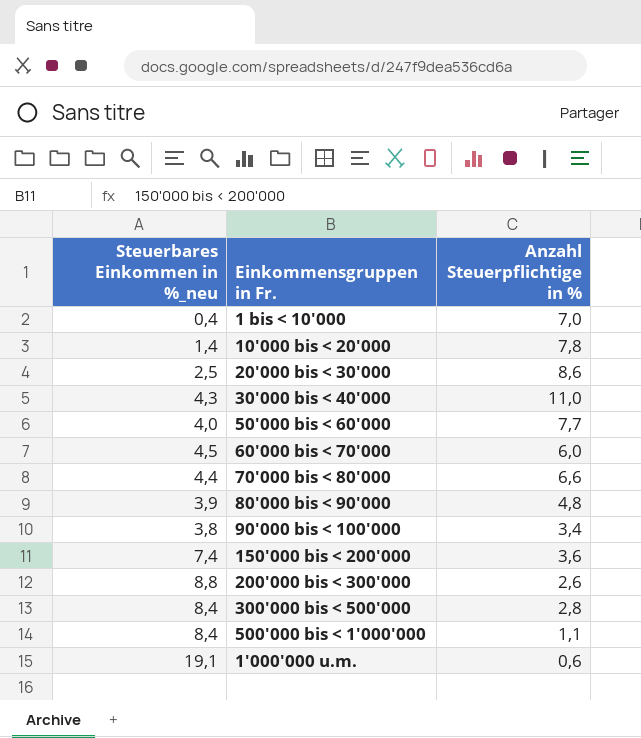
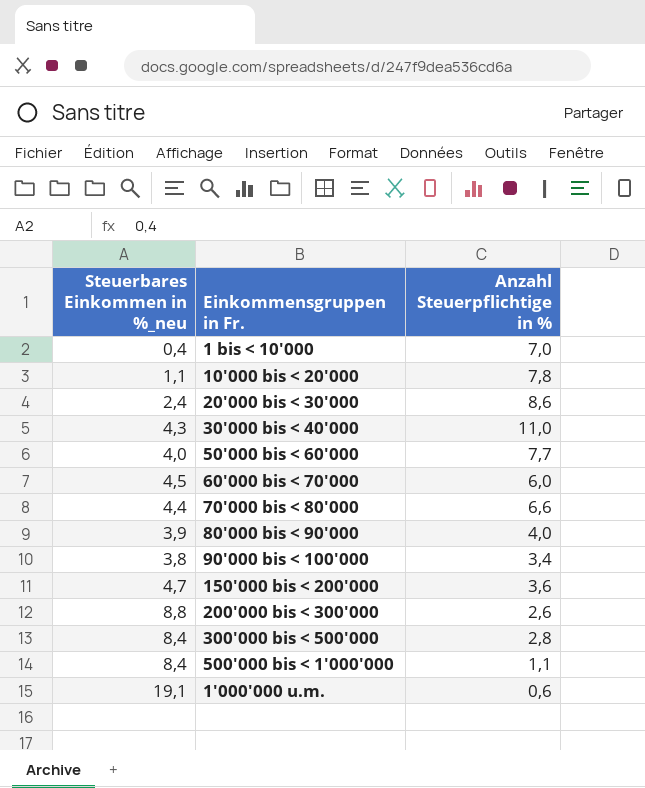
10'000 bis < 20'000 | Steuerbares Einkommen in %_neu: 1,4 -> 1,1
20'000 bis < 30'000 | Steuerbares Einkommen in %_neu: 2,5 -> 2,4
80'000 bis < 90'000 | Anzahl Steuerpflichtige in %: 4,8 -> 4,0
150'000 bis < 200'000 | Steuerbares Einkommen in %_neu: 7,4 -> 4,7

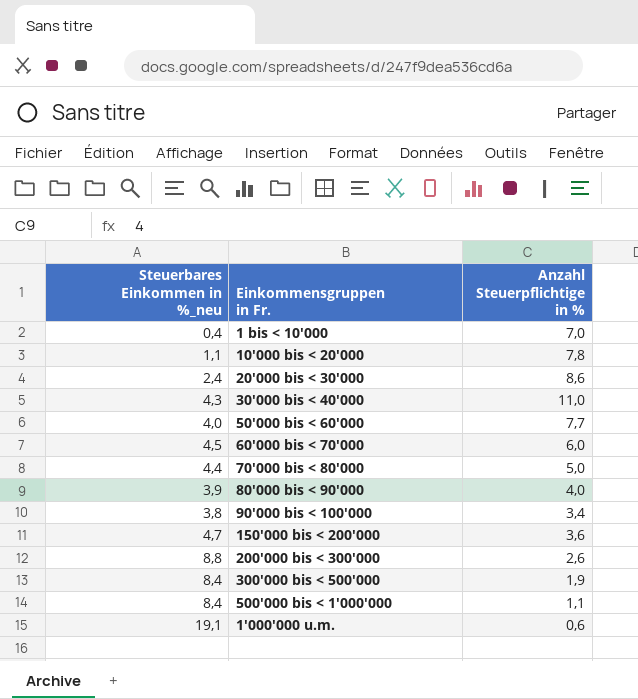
70'000 bis < 80'000 | Anzahl Steuerpflichtige in %: 6,6 -> 5,0
300'000 bis < 500'000 | Anzahl Steuerpflichtige in %: 2,8 -> 1,9

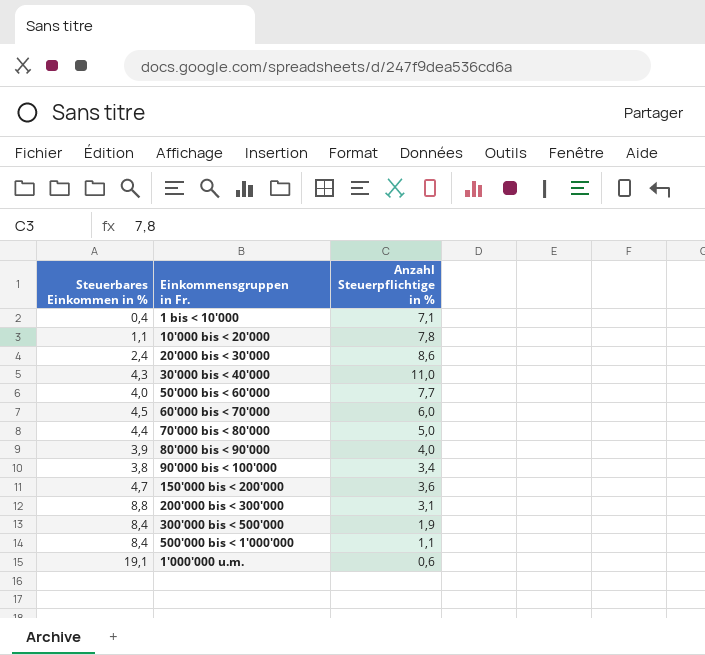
column name: Steuerbares Einkommen in %_neu -> Steuerbares Einkommen in %
1 bis < 10'000 | Anzahl Steuerpflichtige in %: 7,0 -> 7,1
200'000 bis < 300'000 | Anzahl Steuerpflichtige in %: 2,6 -> 3,1

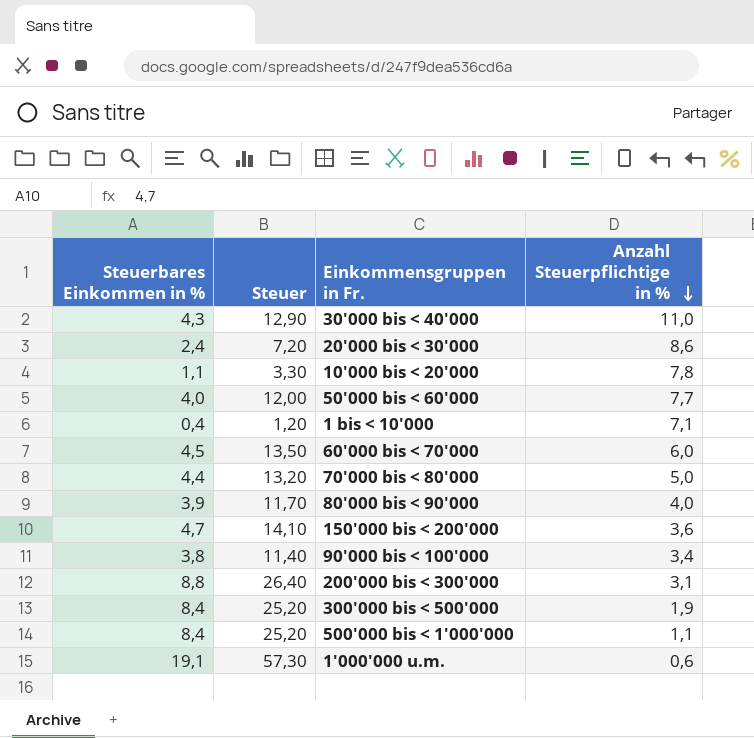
row order: none -> Anzahl Steuerpflichtige in % descending
column Steuer | formula: none -> [Steuerbares Einkommen in %] * 3

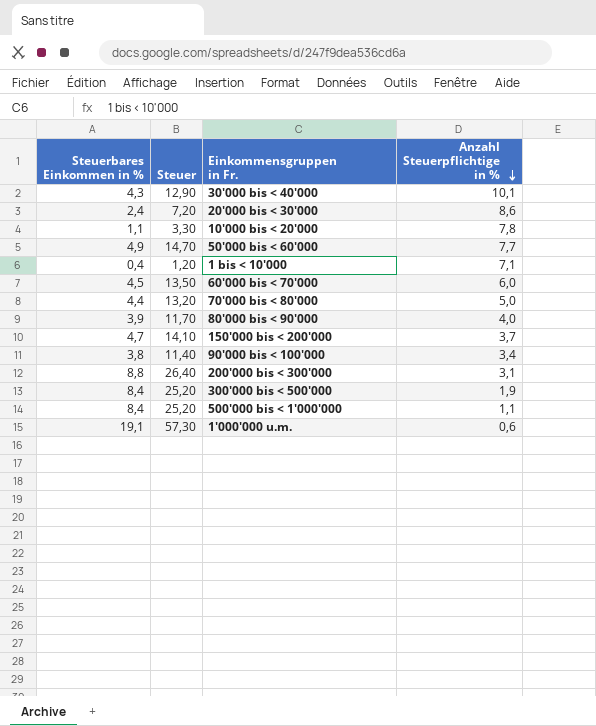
30'000 bis < 40'000 | Anzahl Steuerpflichtige in %: 11,0 -> 10,1
50'000 bis < 60'000 | Steuerbares Einkommen in %: 4,0 -> 4,9
50'000 bis < 60'000 | Steuer: 12,00 -> 14,70
150'000 bis < 200'000 | Anzahl Steuerpflichtige in %: 3,6 -> 3,7

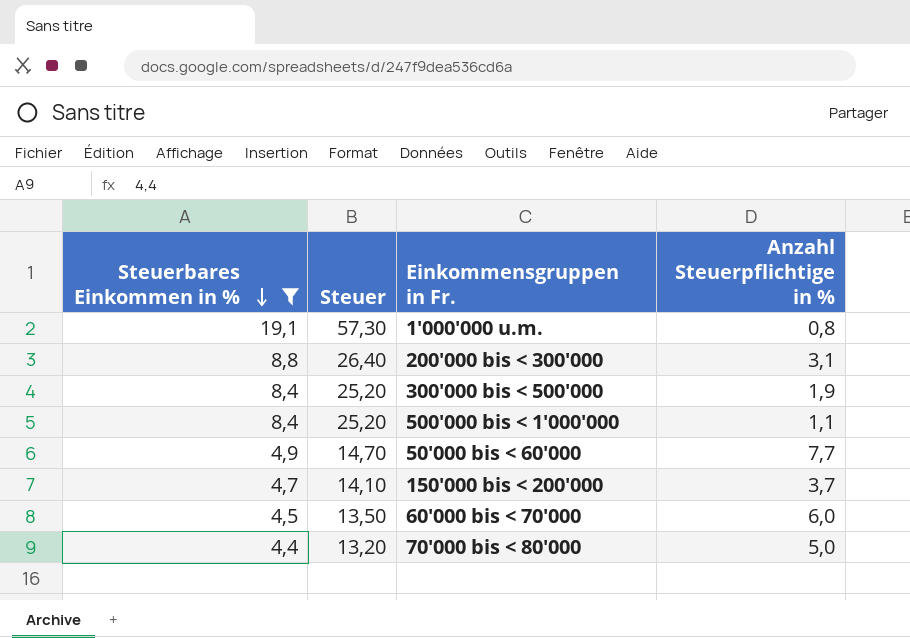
filter: none -> Steuerbares Einkommen in % >= 4,4
row order: Anzahl Steuerpflichtige in % descending -> Steuerbares Einkommen in % descending
1'000'000 u.m. | Anzahl Steuerpflichtige in %: 0,6 -> 0,8

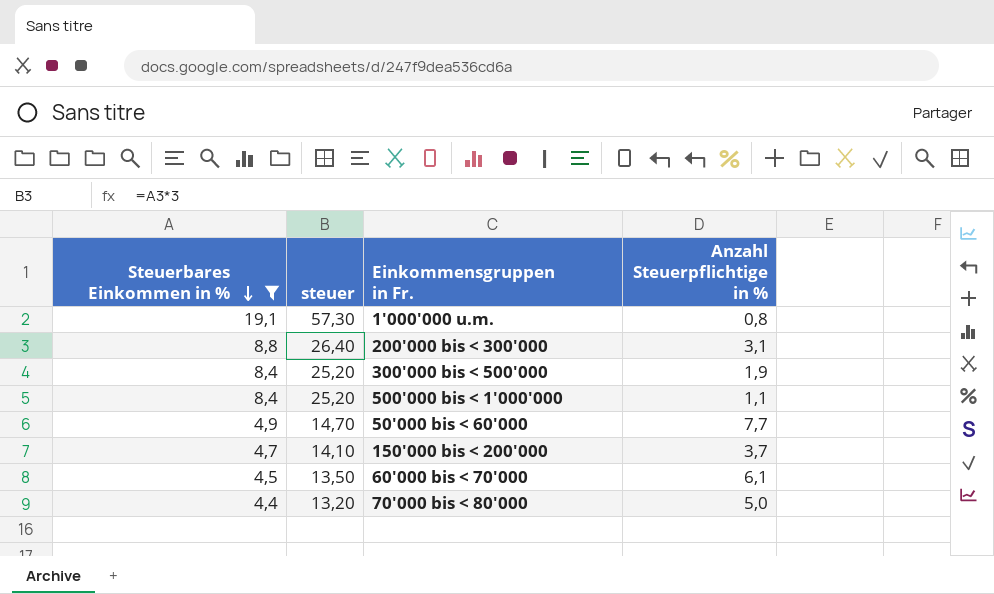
column name: Steuer -> steuer
60'000 bis < 70'000 | Anzahl Steuerpflichtige in %: 6,0 -> 6,1

